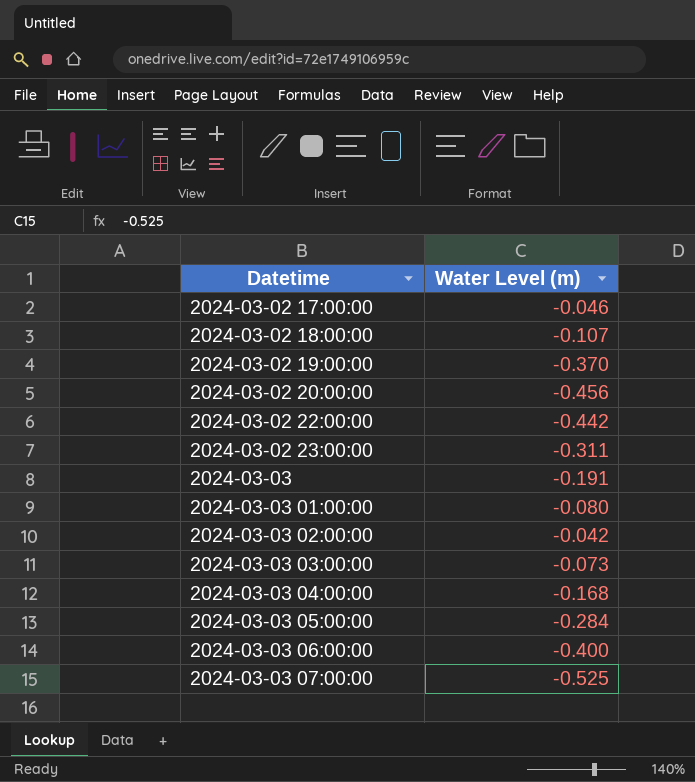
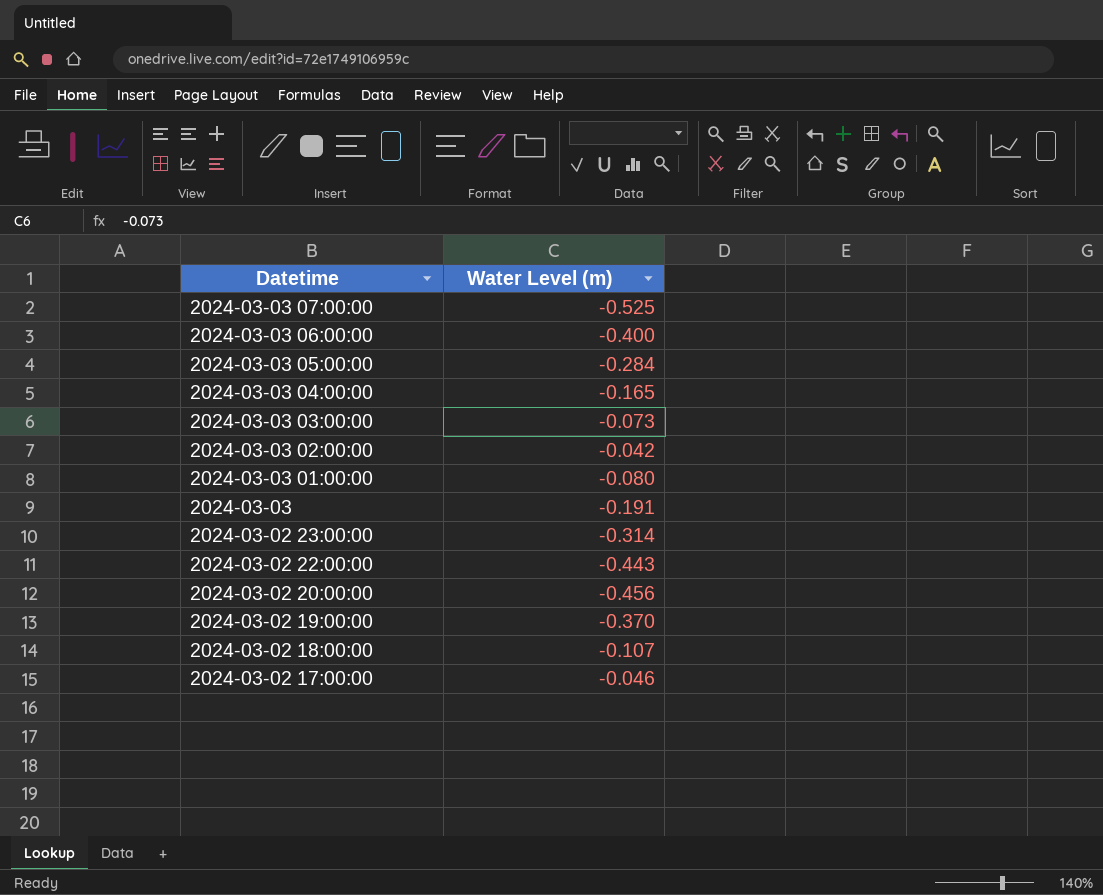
row order: Datetime ascending -> Datetime descending
2024-03-03 04:00:00 | Water Level (m): -0.168 -> -0.165
2024-03-02 23:00:00 | Water Level (m): -0.311 -> -0.314
2024-03-02 22:00:00 | Water Level (m): -0.442 -> -0.443

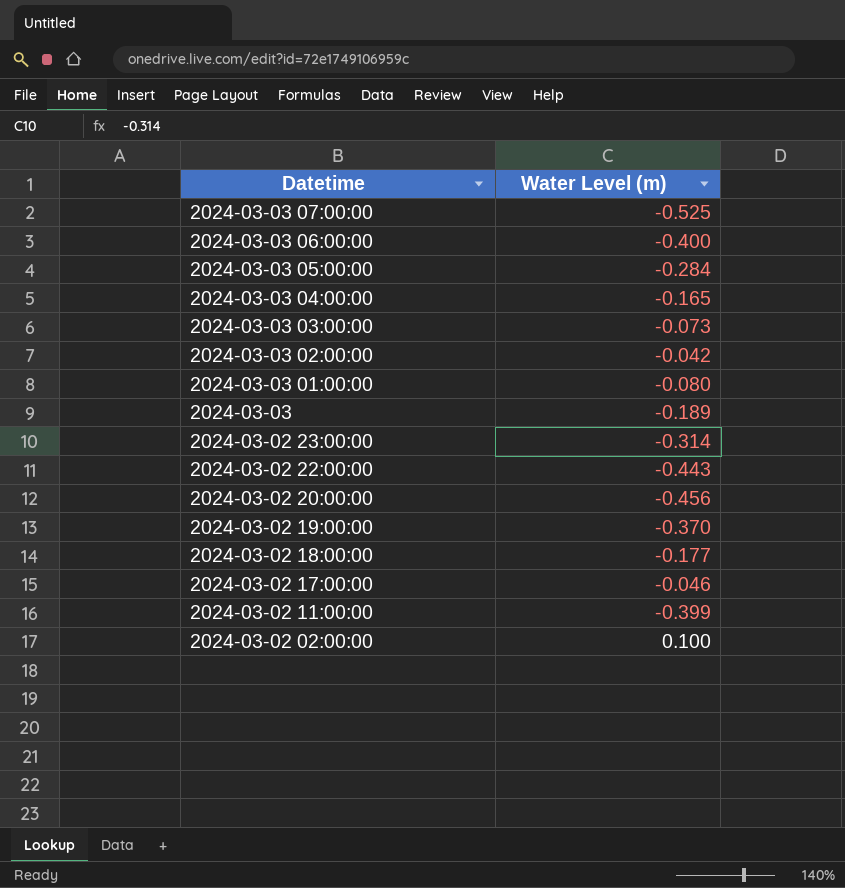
2024-03-03 | Water Level (m): -0.191 -> -0.189
2024-03-02 18:00:00 | Water Level (m): -0.107 -> -0.177
row 2024-03-02 11:00:00: none -> -0.399
row 2024-03-02 02:00:00: none -> 0.100

